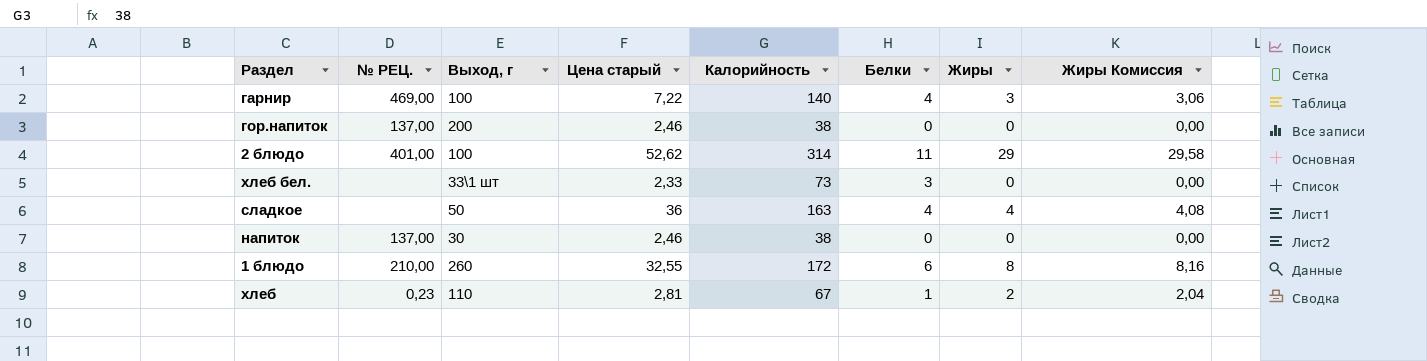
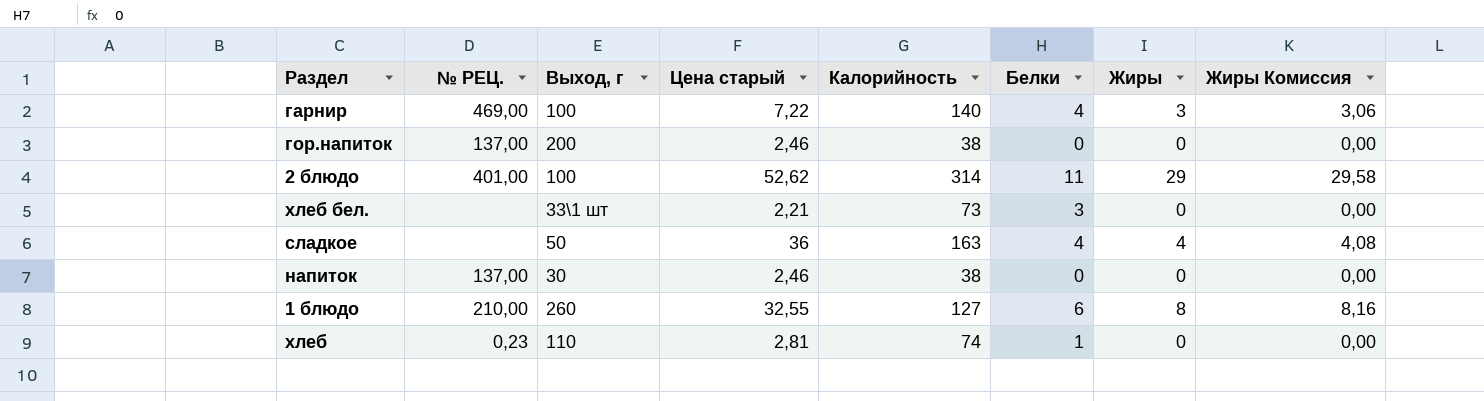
хлеб бел. | Цена старый: 2,33 -> 2,21
1 блюдо | Калорийность: 172 -> 127
хлеб | Калорийность: 67 -> 74
хлеб | Жиры: 2 -> 0
хлеб | Жиры Комиссия: 2,04 -> 0,00

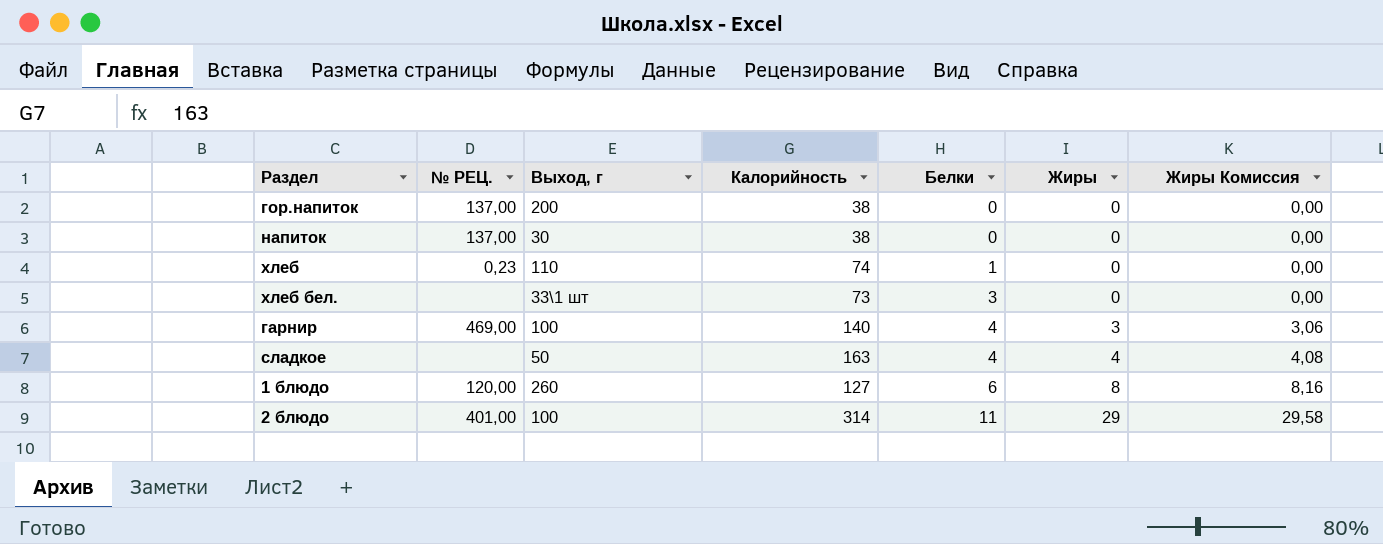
row order: none -> Белки ascending
column Цена старый | position: 4 -> none
1 блюдо | № РЕЦ.: 210,00 -> 120,00

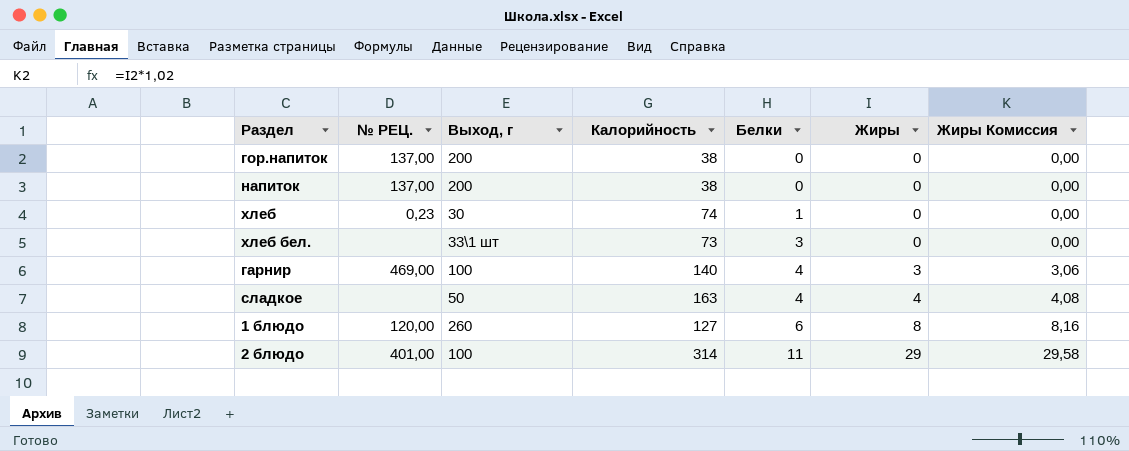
напиток | Выход, г: 30 -> 200
хлеб | Выход, г: 110 -> 30

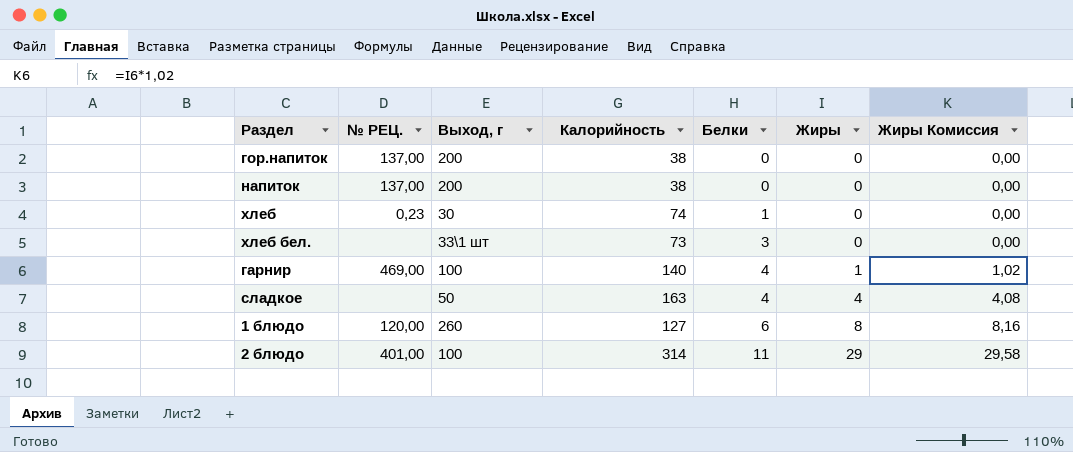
гарнир | Жиры: 3 -> 1
гарнир | Жиры Комиссия: 3,06 -> 1,02

